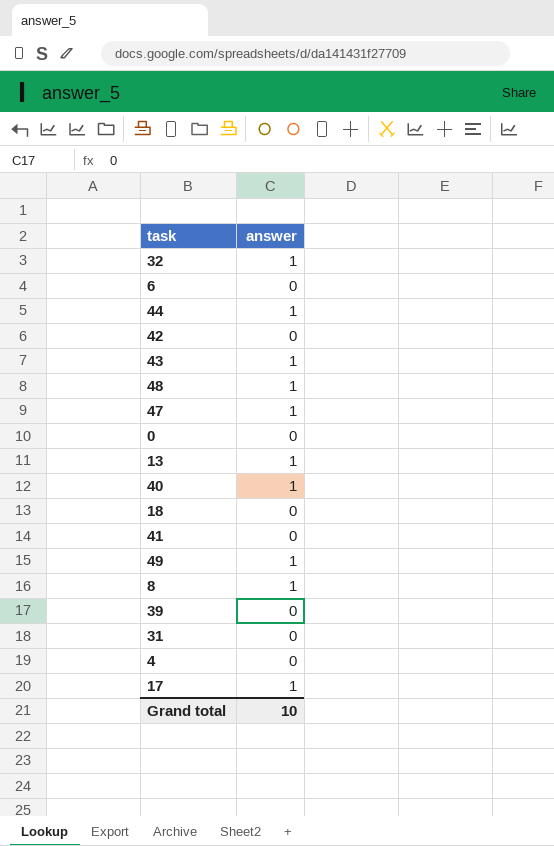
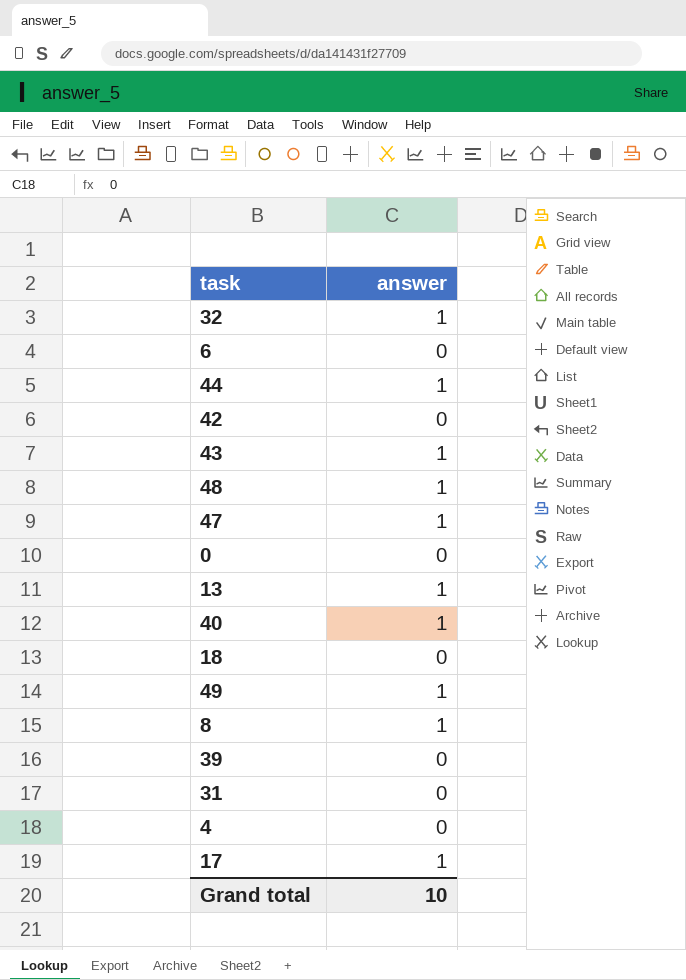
row 41: 0 -> none

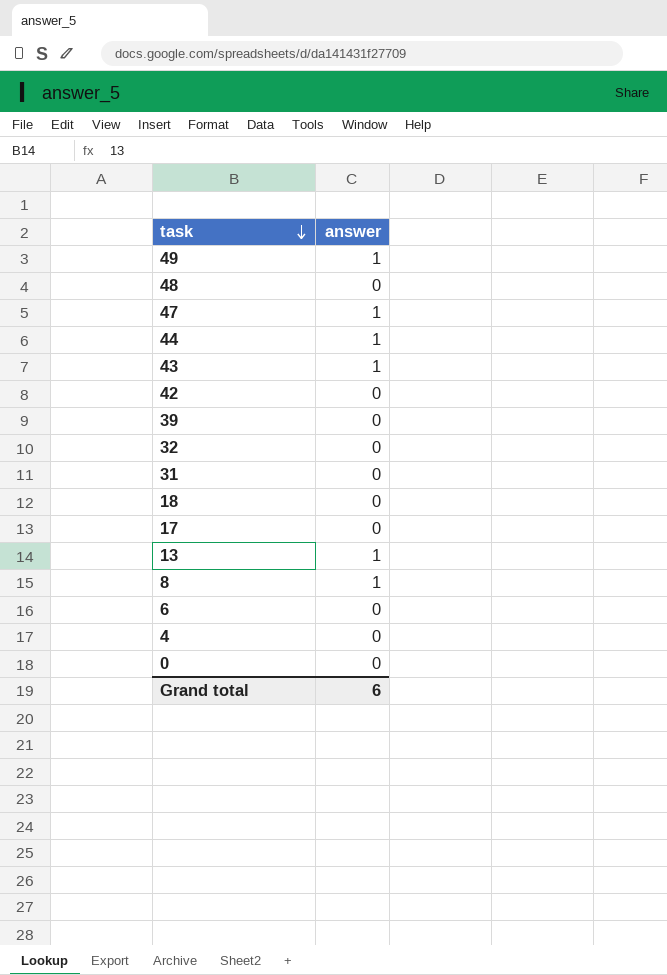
row order: none -> task descending
row 40: 1 -> none
48 | answer: 1 -> 0
32 | answer: 1 -> 0
17 | answer: 1 -> 0
Grand total | answer: 10 -> 6

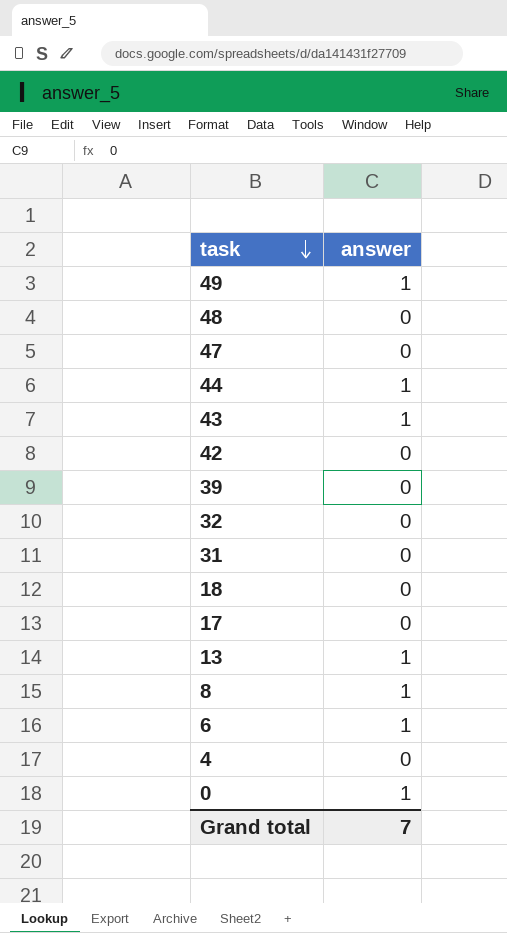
47 | answer: 1 -> 0
6 | answer: 0 -> 1
0 | answer: 0 -> 1
Grand total | answer: 6 -> 7

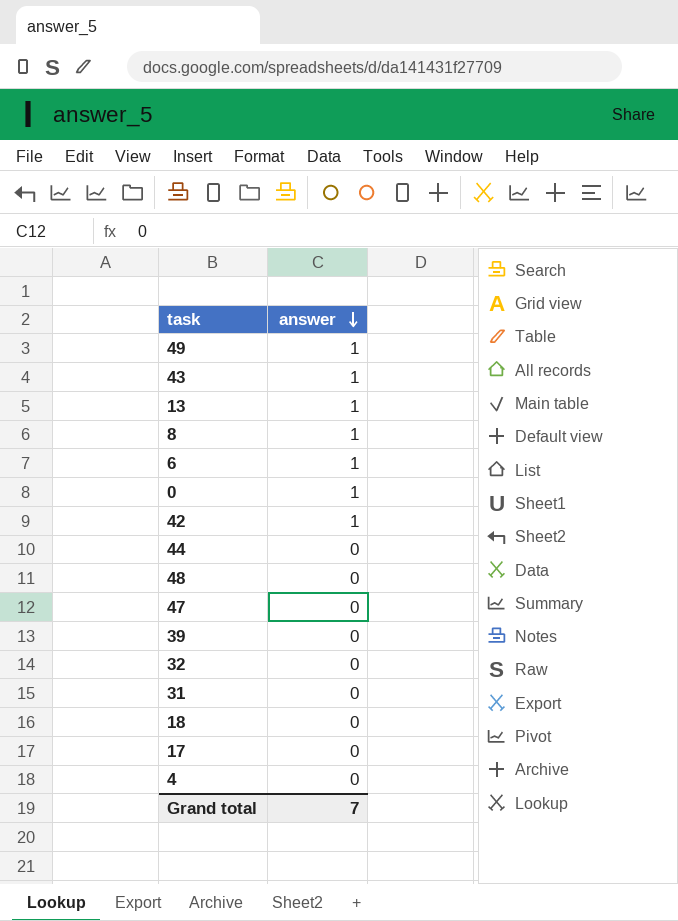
row order: task descending -> answer descending
42 | answer: 0 -> 1
44 | answer: 1 -> 0

